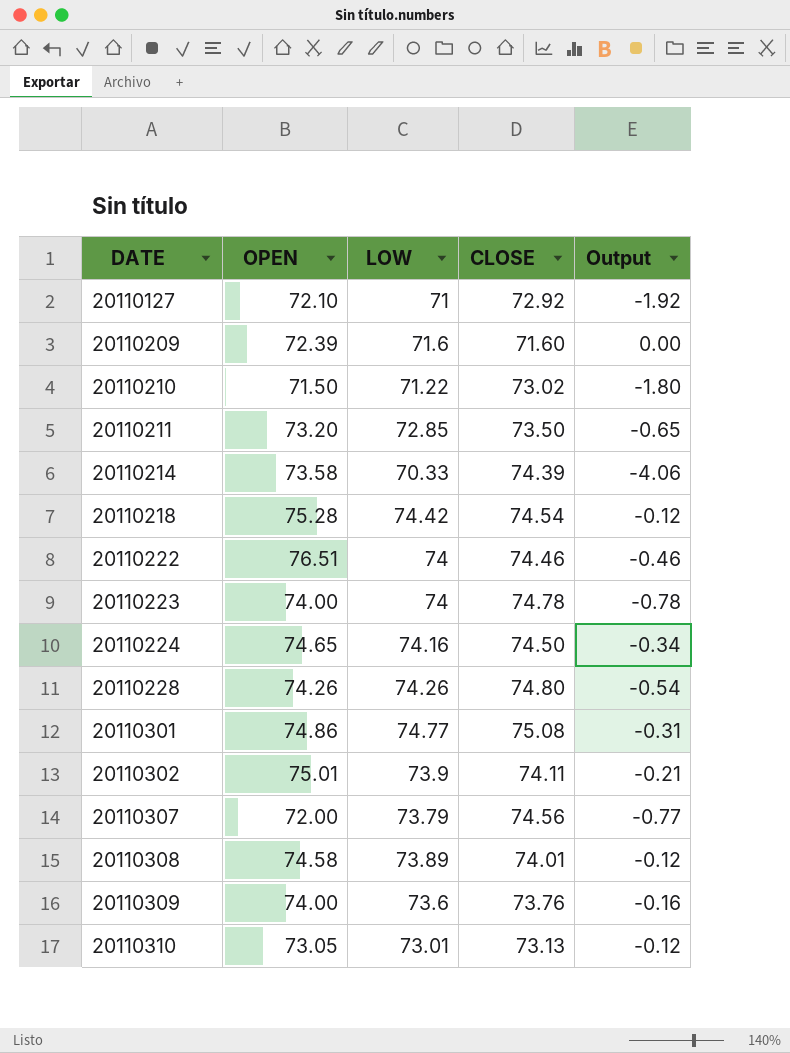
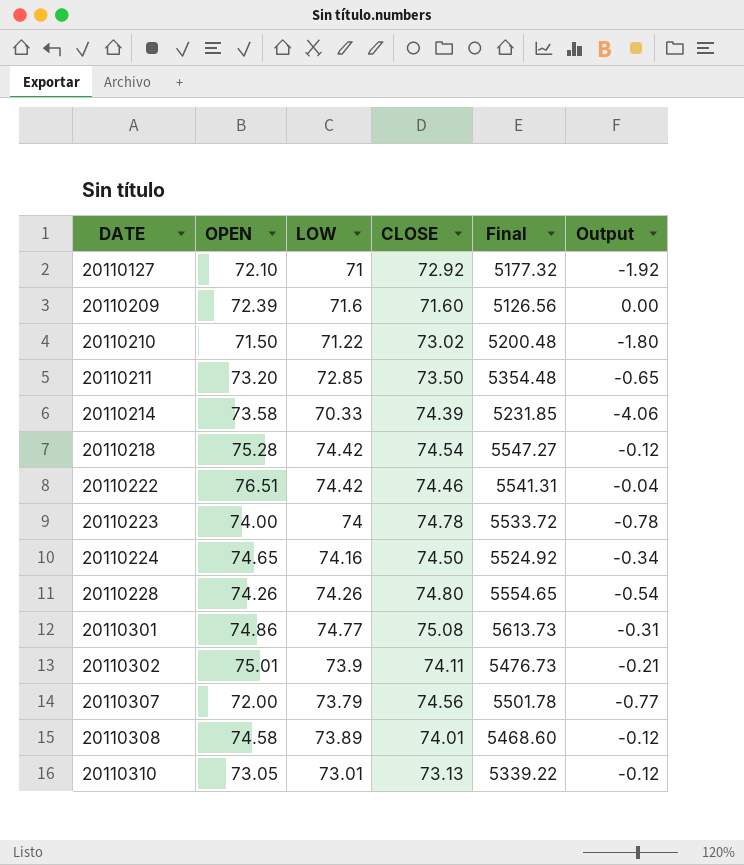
column Final | formula: none -> [LOW] * [CLOSE]
row 20110309: 74.00 | 73.6 | 73.76 | -0.16 -> none
20110222 | LOW: 74 -> 74.42
20110222 | Output: -0.46 -> -0.04

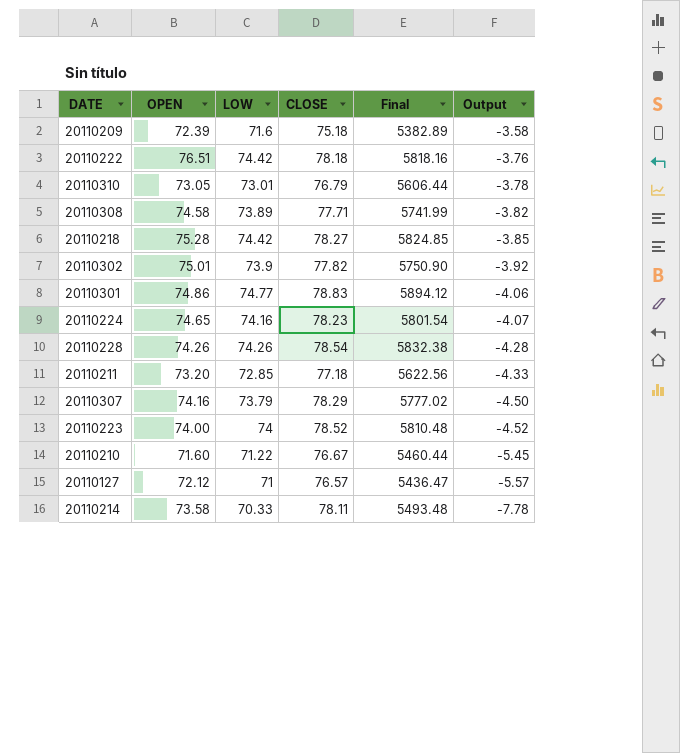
row order: DATE ascending -> Output descending
20110209 | CLOSE: 71.60 -> 75.18
20110209 | Final: 5126.56 -> 5382.89
20110209 | Output: 0.00 -> -3.58
20110222 | CLOSE: 74.46 -> 78.18
20110222 | Final: 5541.31 -> 5818.16
20110222 | Output: -0.04 -> -3.76
20110310 | CLOSE: 73.13 -> 76.79
20110310 | Final: 5339.22 -> 5606.44
20110310 | Output: -0.12 -> -3.78
20110308 | CLOSE: 74.01 -> 77.71
20110308 | Final: 5468.60 -> 5741.99
20110308 | Output: -0.12 -> -3.82
20110218 | CLOSE: 74.54 -> 78.27
20110218 | Final: 5547.27 -> 5824.85
20110218 | Output: -0.12 -> -3.85
20110302 | CLOSE: 74.11 -> 77.82
20110302 | Final: 5476.73 -> 5750.90
20110302 | Output: -0.21 -> -3.92
20110301 | CLOSE: 75.08 -> 78.83
20110301 | Final: 5613.73 -> 5894.12
20110301 | Output: -0.31 -> -4.06
20110224 | CLOSE: 74.50 -> 78.23
20110224 | Final: 5524.92 -> 5801.54
20110224 | Output: -0.34 -> -4.07
20110228 | CLOSE: 74.80 -> 78.54
20110228 | Final: 5554.65 -> 5832.38
20110228 | Output: -0.54 -> -4.28
20110211 | CLOSE: 73.50 -> 77.18
20110211 | Final: 5354.48 -> 5622.56
20110211 | Output: -0.65 -> -4.33
20110307 | OPEN: 72.00 -> 74.16
20110307 | CLOSE: 74.56 -> 78.29
20110307 | Final: 5501.78 -> 5777.02
20110307 | Output: -0.77 -> -4.50
20110223 | CLOSE: 74.78 -> 78.52
20110223 | Final: 5533.72 -> 5810.48
20110223 | Output: -0.78 -> -4.52
20110210 | OPEN: 71.50 -> 71.60
20110210 | CLOSE: 73.02 -> 76.67
20110210 | Final: 5200.48 -> 5460.44
20110210 | Output: -1.80 -> -5.45
20110127 | OPEN: 72.10 -> 72.12
20110127 | CLOSE: 72.92 -> 76.57
20110127 | Final: 5177.32 -> 5436.47
20110127 | Output: -1.92 -> -5.57
20110214 | CLOSE: 74.39 -> 78.11
20110214 | Final: 5231.85 -> 5493.48
20110214 | Output: -4.06 -> -7.78

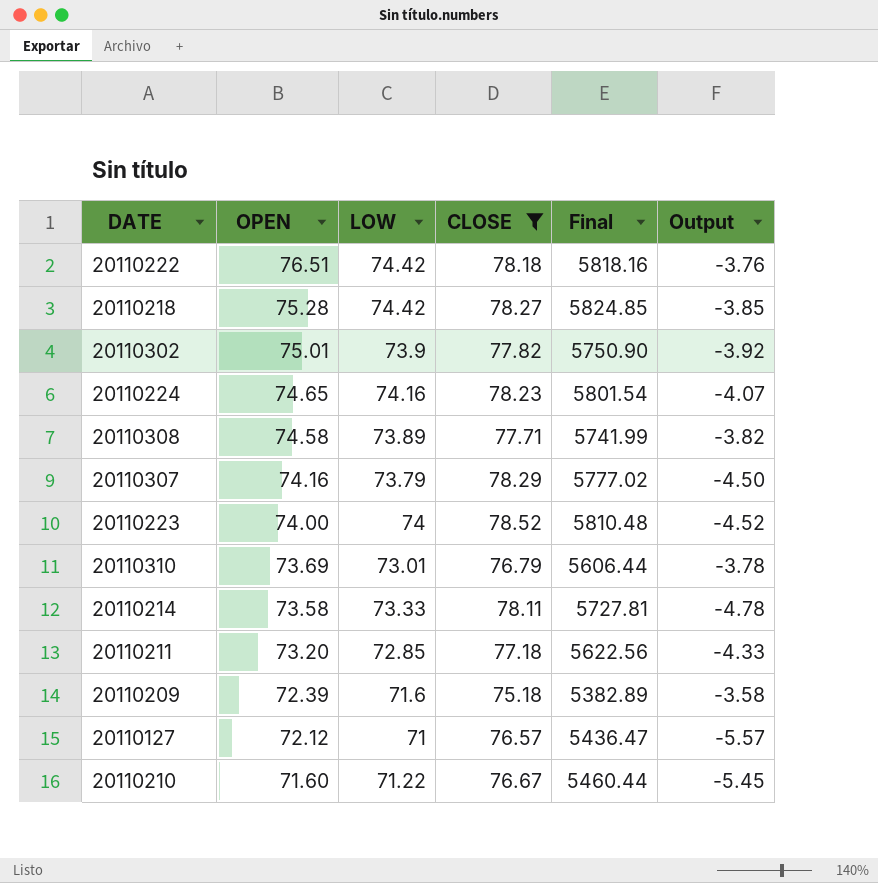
filter: none -> CLOSE <= 78.52
row order: Output descending -> OPEN descending
20110310 | OPEN: 73.05 -> 73.69
20110214 | LOW: 70.33 -> 73.33
20110214 | Final: 5493.48 -> 5727.81
20110214 | Output: -7.78 -> -4.78

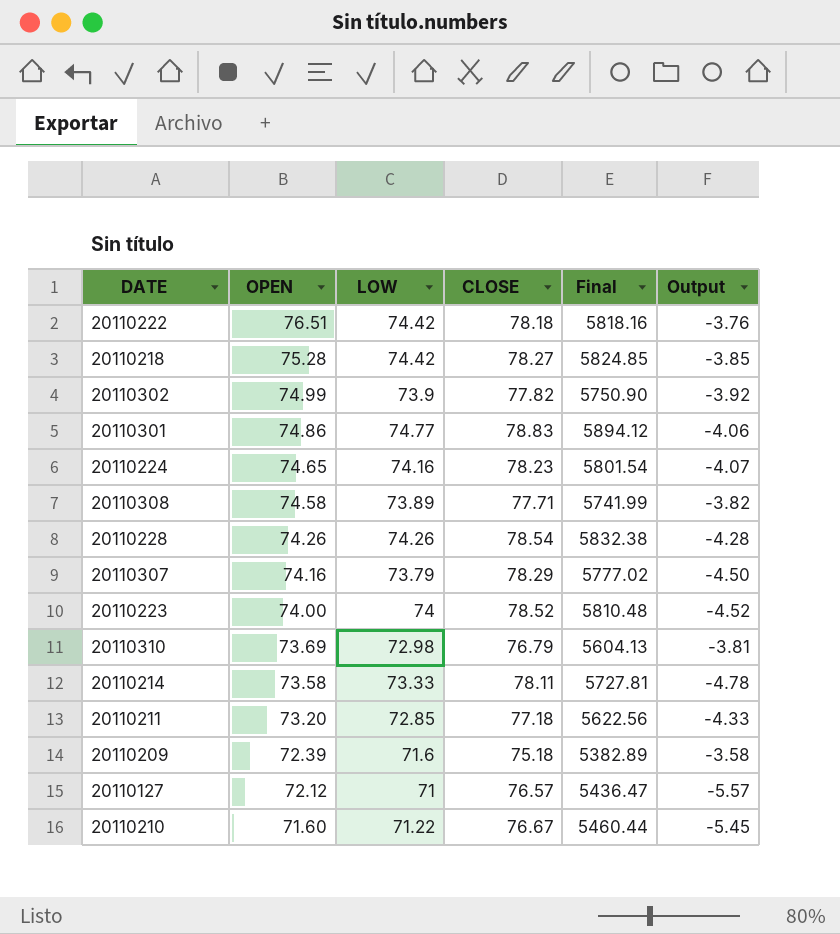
filter: CLOSE <= 78.52 -> none
20110302 | OPEN: 75.01 -> 74.99
20110310 | LOW: 73.01 -> 72.98
20110310 | Final: 5606.44 -> 5604.13
20110310 | Output: -3.78 -> -3.81

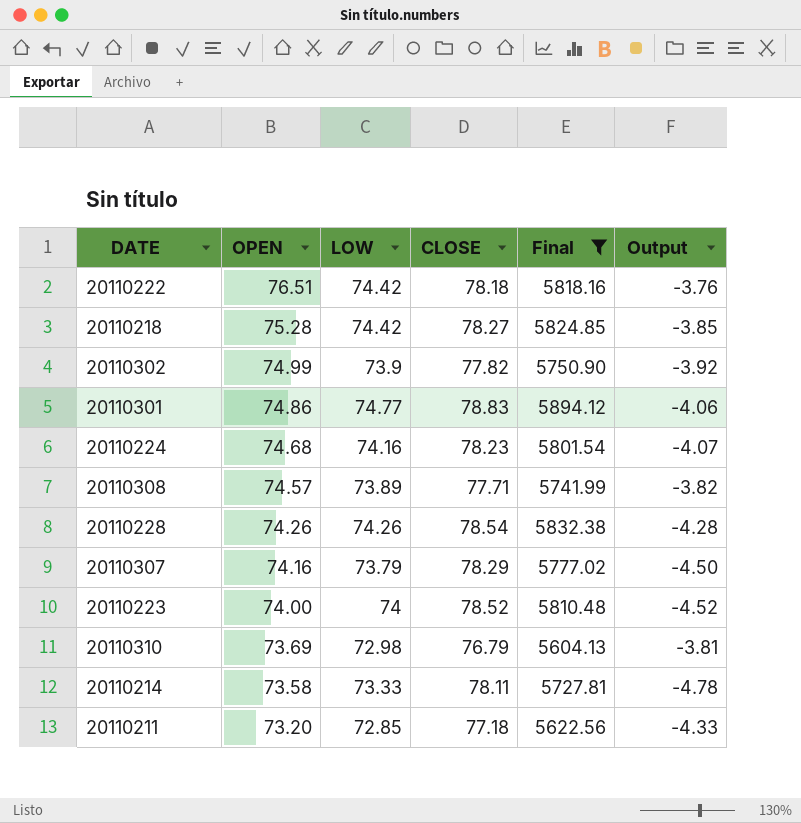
filter: none -> Final >= 5604.13
20110224 | OPEN: 74.65 -> 74.68
20110308 | OPEN: 74.58 -> 74.57

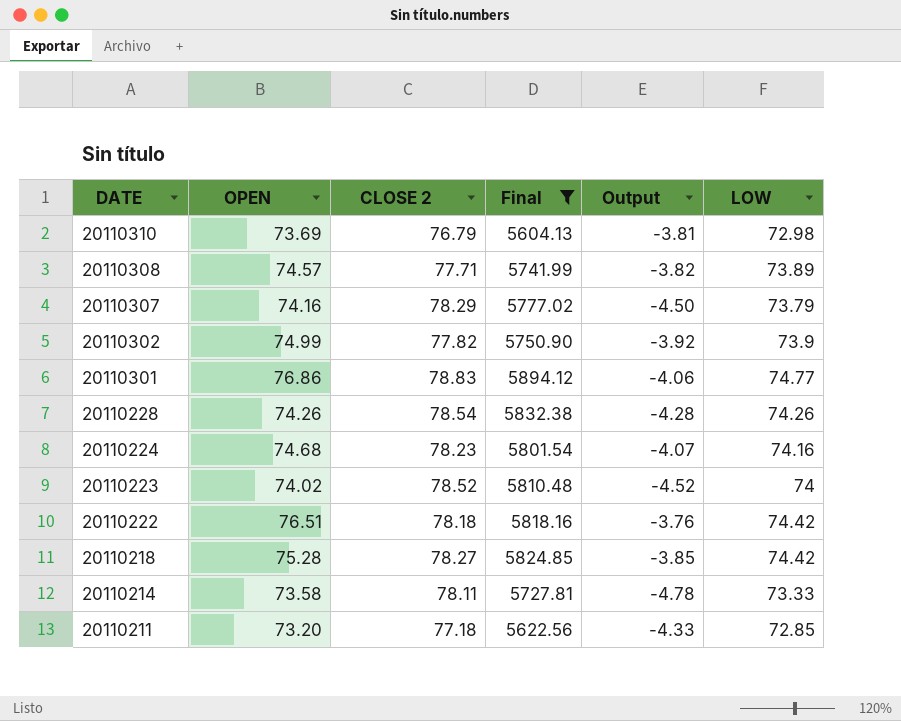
row order: OPEN descending -> DATE descending
column name: CLOSE -> CLOSE 2
column LOW | position: 3 -> 6
20110301 | OPEN: 74.86 -> 76.86
20110223 | OPEN: 74.00 -> 74.02

